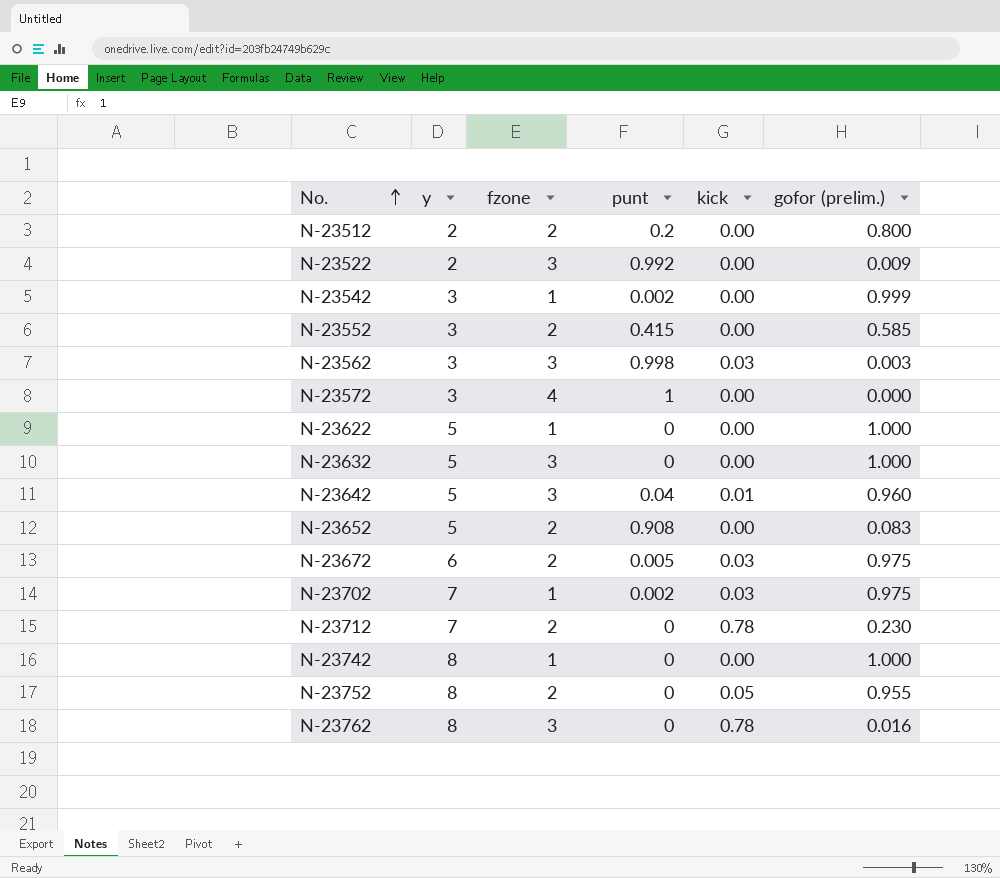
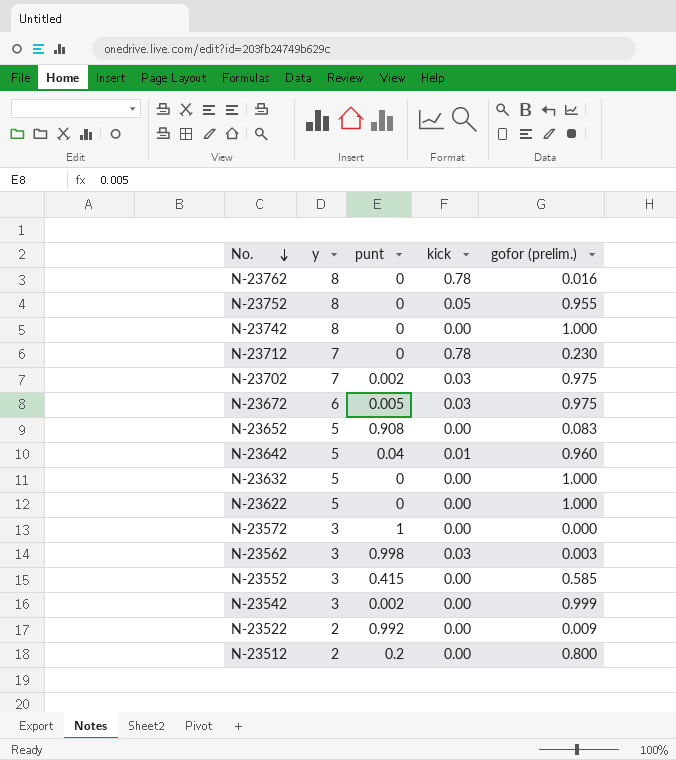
row order: No. ascending -> No. descending
column fzone | position: 3 -> none

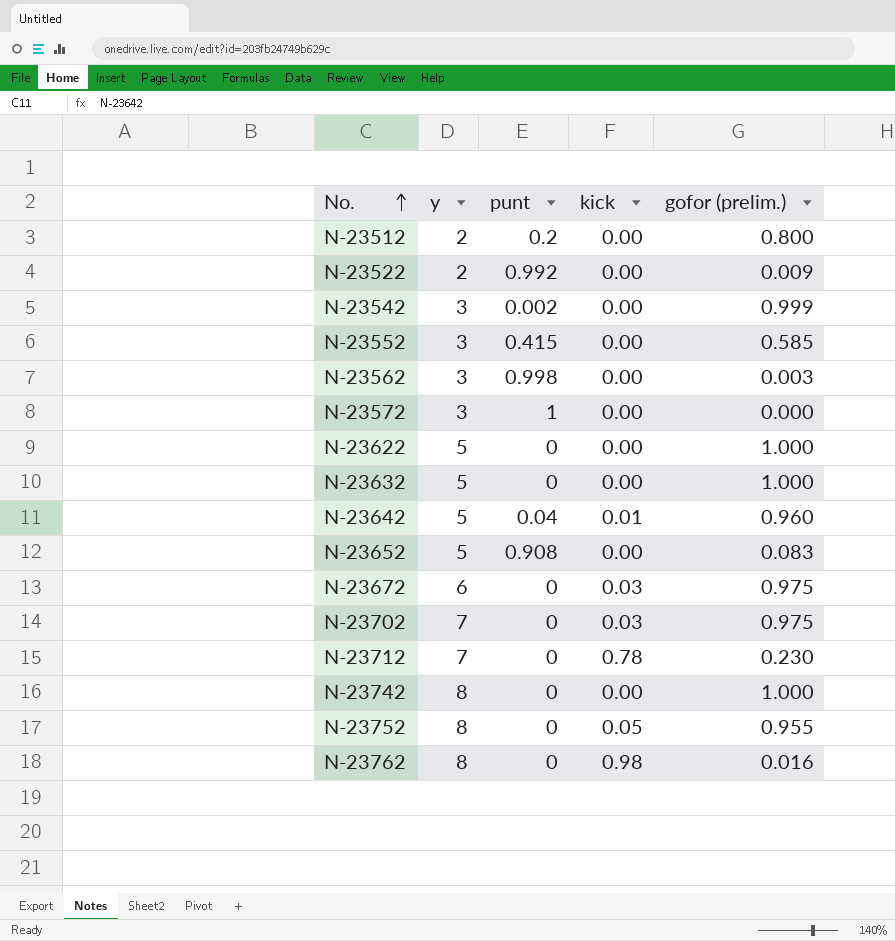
row order: No. descending -> No. ascending
N-23562 | kick: 0.03 -> 0.00
N-23672 | punt: 0.005 -> 0
N-23702 | punt: 0.002 -> 0
N-23762 | kick: 0.78 -> 0.98

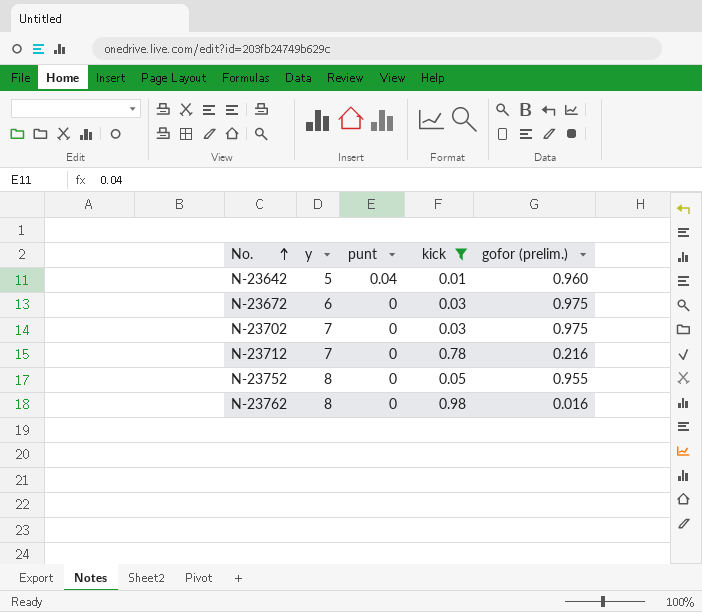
filter: none -> kick != 0.00
N-23712 | gofor (prelim.): 0.230 -> 0.216

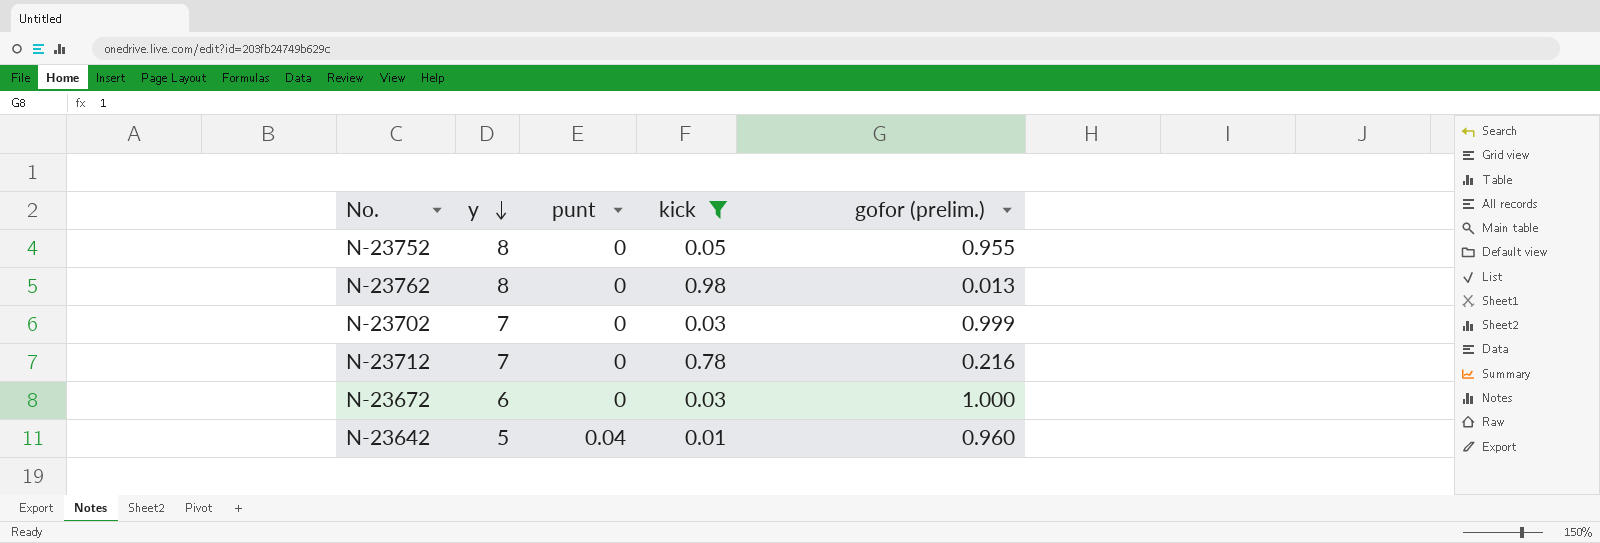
row order: No. ascending -> y descending
N-23762 | gofor (prelim.): 0.016 -> 0.013
N-23702 | gofor (prelim.): 0.975 -> 0.999
N-23672 | gofor (prelim.): 0.975 -> 1.000

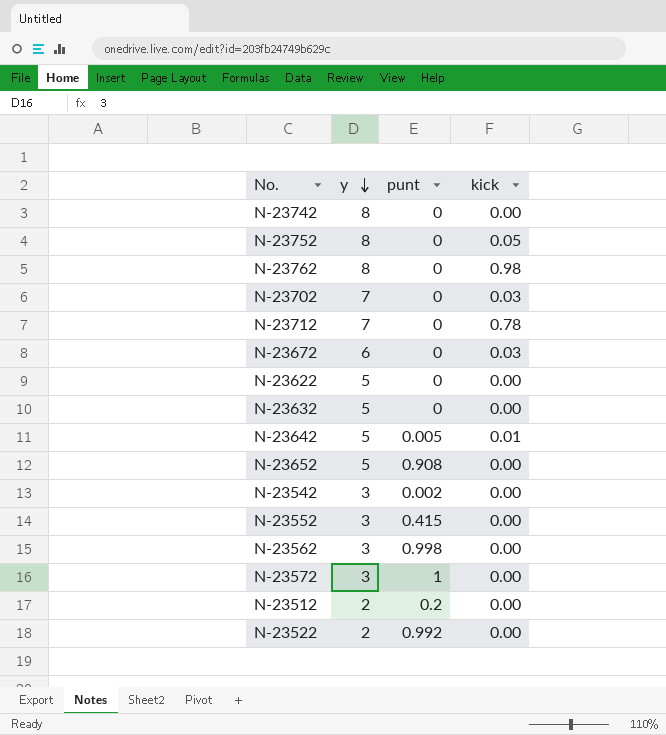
filter: kick != 0.00 -> none
column gofor (prelim.) | position: 5 -> none
N-23642 | punt: 0.04 -> 0.005

